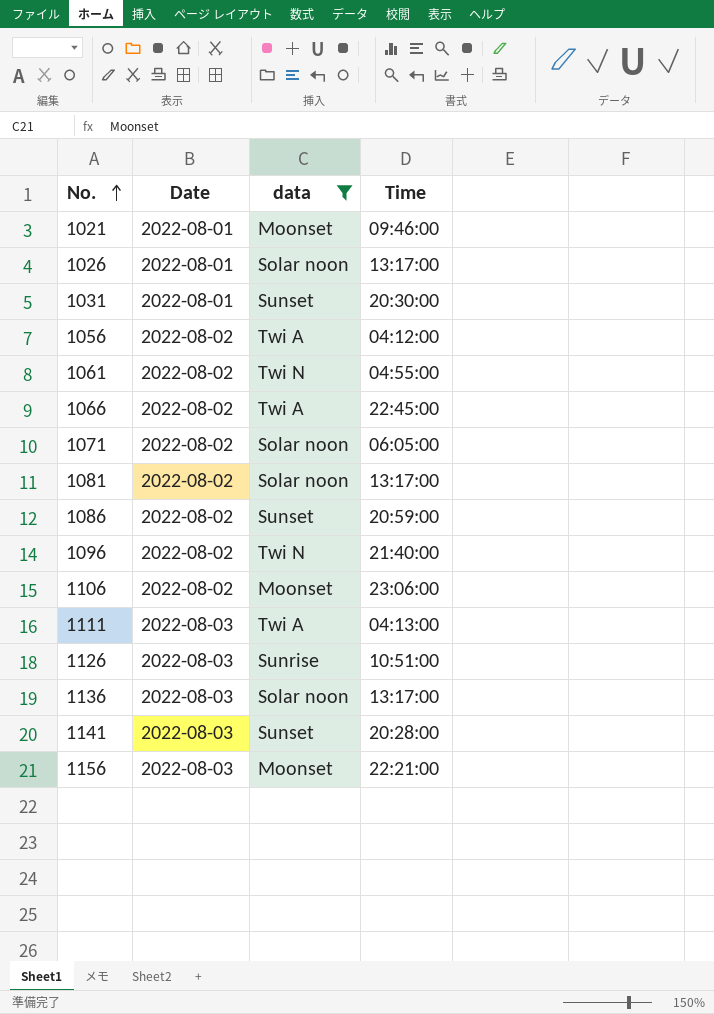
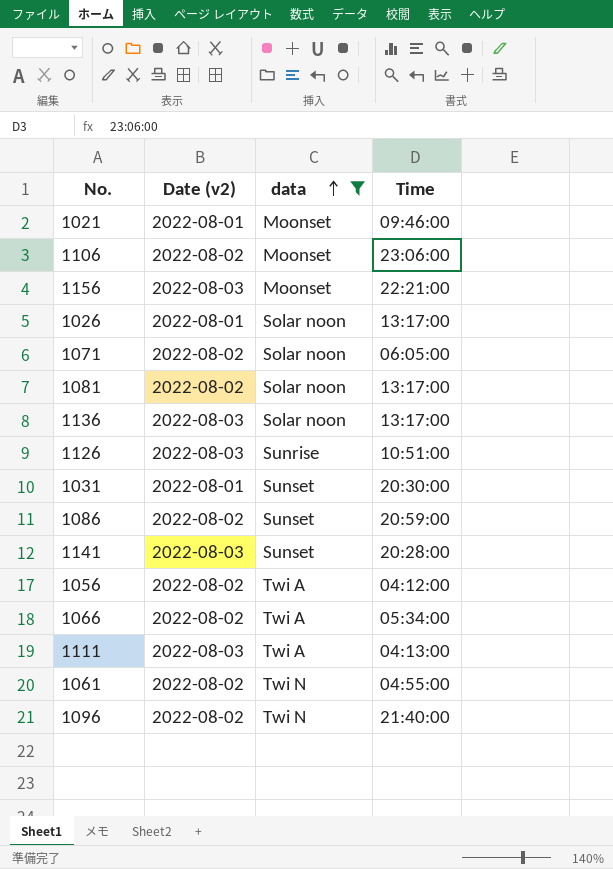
row order: No. ascending -> data ascending
column name: Date -> Date (v2)
1066 | Time: 22:45:00 -> 05:34:00

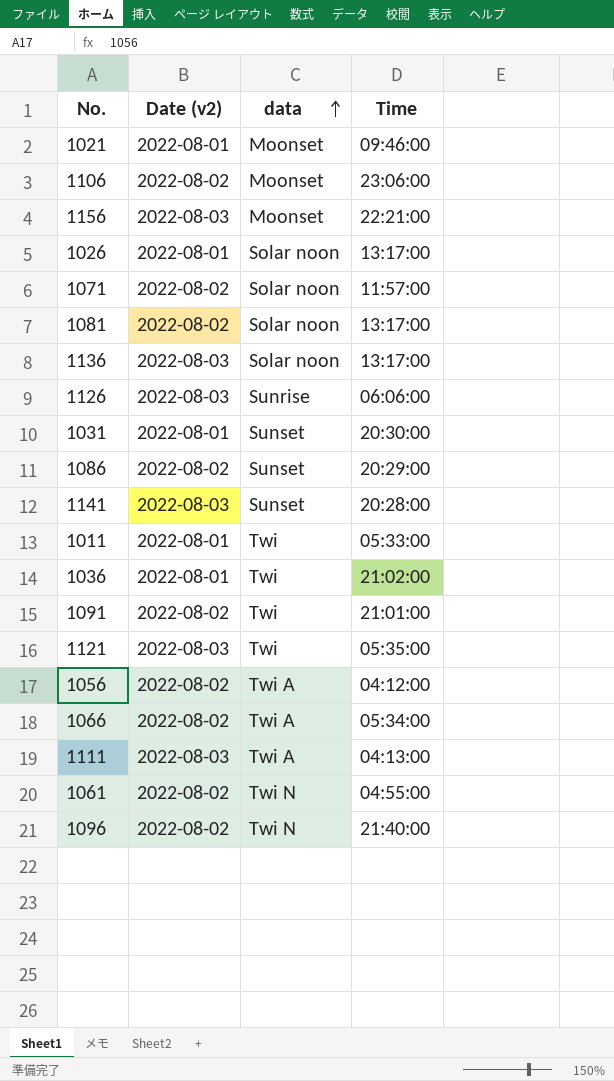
filter: data != Twi -> none
1071 | Time: 06:05:00 -> 11:57:00
1126 | Time: 10:51:00 -> 06:06:00
1086 | Time: 20:59:00 -> 20:29:00

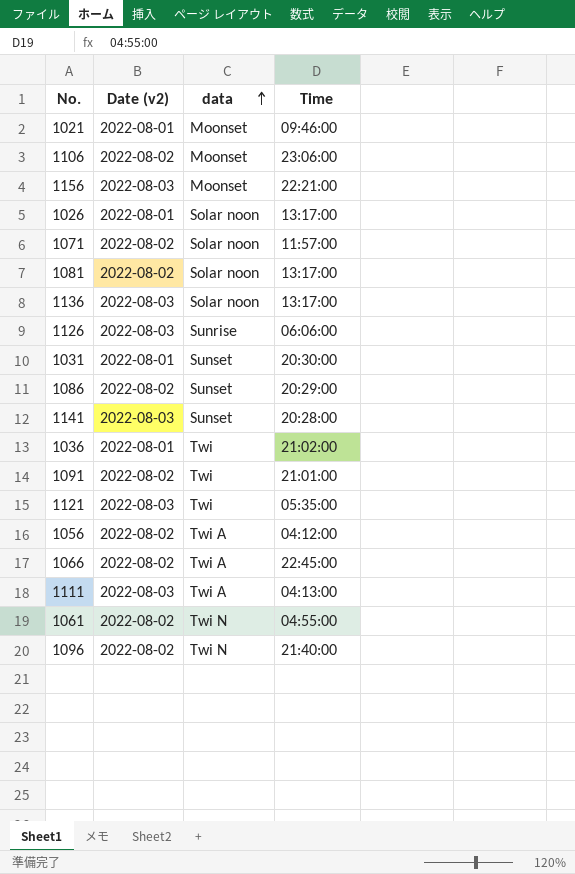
row 1011: 2022-08-01 | Twi | 05:33:00 -> none
1066 | Time: 05:34:00 -> 22:45:00

